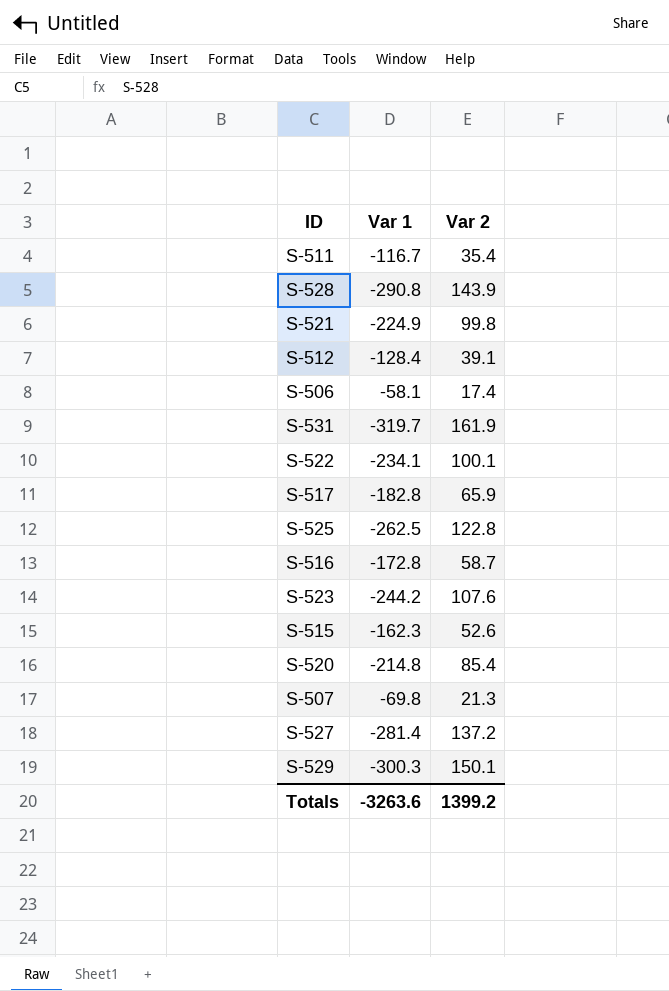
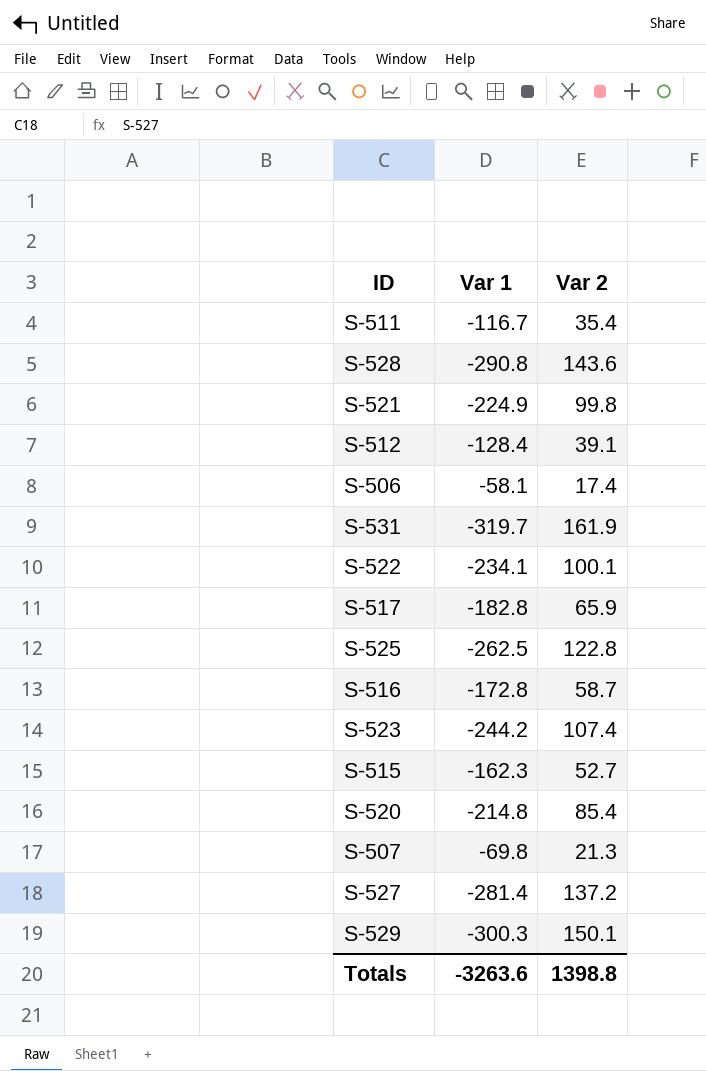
S-528 | Var 2: 143.9 -> 143.6
S-523 | Var 2: 107.6 -> 107.4
S-515 | Var 2: 52.6 -> 52.7
Totals | Var 2: 1399.2 -> 1398.8

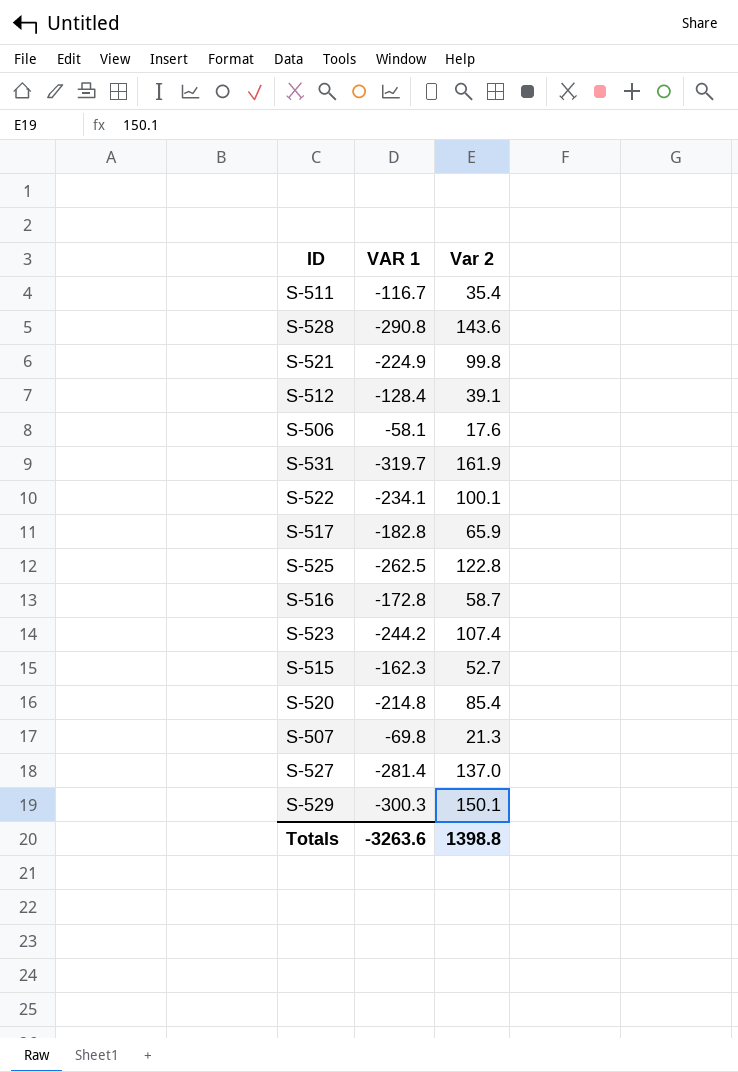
column name: Var 1 -> VAR 1
S-506 | Var 2: 17.4 -> 17.6
S-527 | Var 2: 137.2 -> 137.0

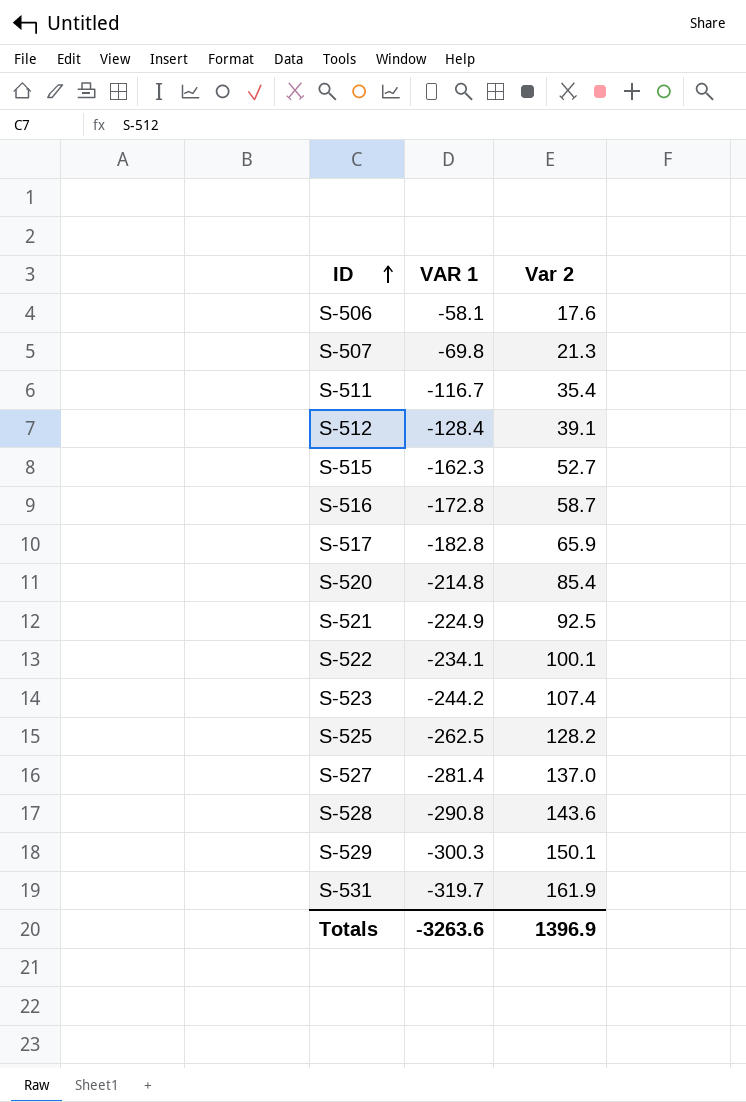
row order: none -> ID ascending
S-521 | Var 2: 99.8 -> 92.5
S-525 | Var 2: 122.8 -> 128.2
Totals | Var 2: 1398.8 -> 1396.9

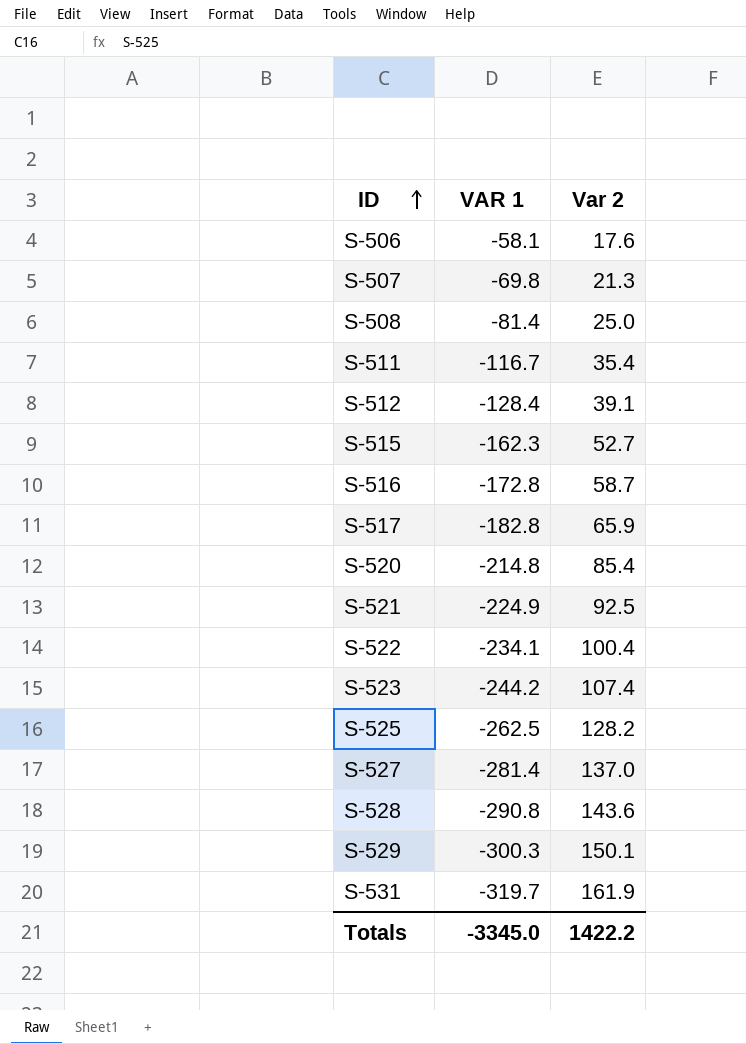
row S-508: none -> -81.4 | 25.0
S-522 | Var 2: 100.1 -> 100.4
Totals | VAR 1: -3263.6 -> -3345.0
Totals | Var 2: 1396.9 -> 1422.2

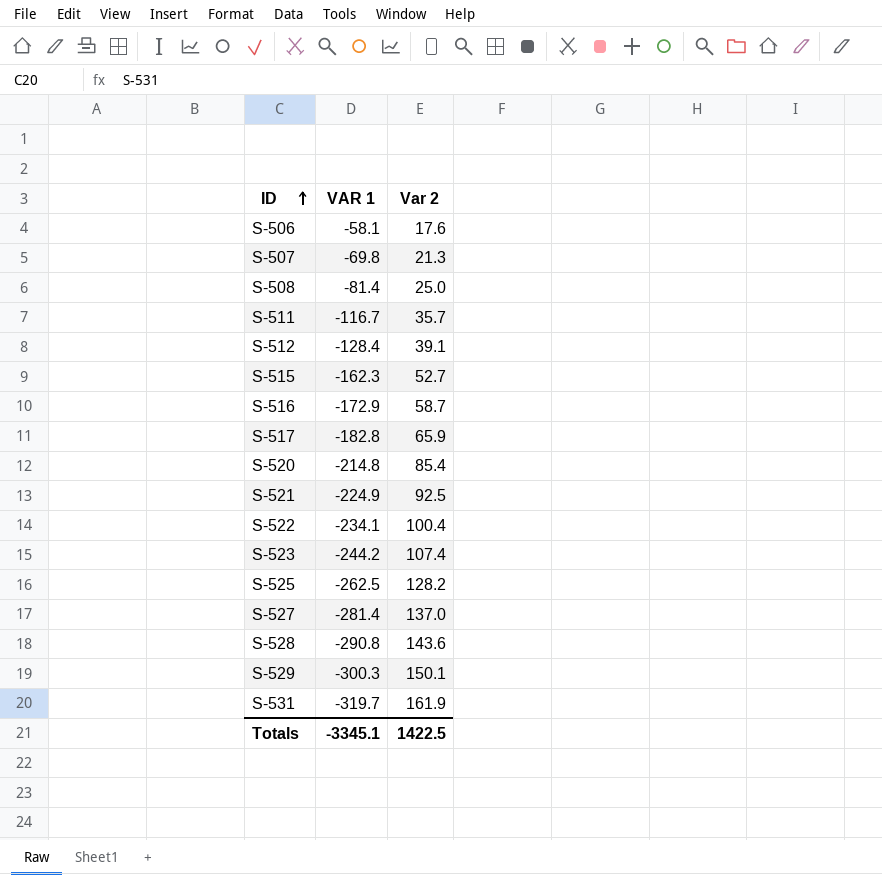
S-511 | Var 2: 35.4 -> 35.7
S-516 | VAR 1: -172.8 -> -172.9
Totals | VAR 1: -3345.0 -> -3345.1
Totals | Var 2: 1422.2 -> 1422.5

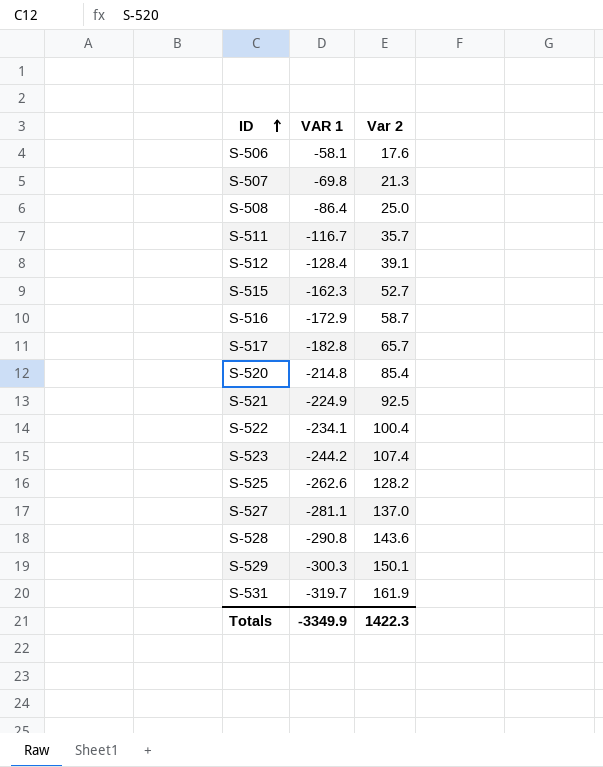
S-508 | VAR 1: -81.4 -> -86.4
S-517 | Var 2: 65.9 -> 65.7
S-525 | VAR 1: -262.5 -> -262.6
S-527 | VAR 1: -281.4 -> -281.1
Totals | VAR 1: -3345.1 -> -3349.9
Totals | Var 2: 1422.5 -> 1422.3

